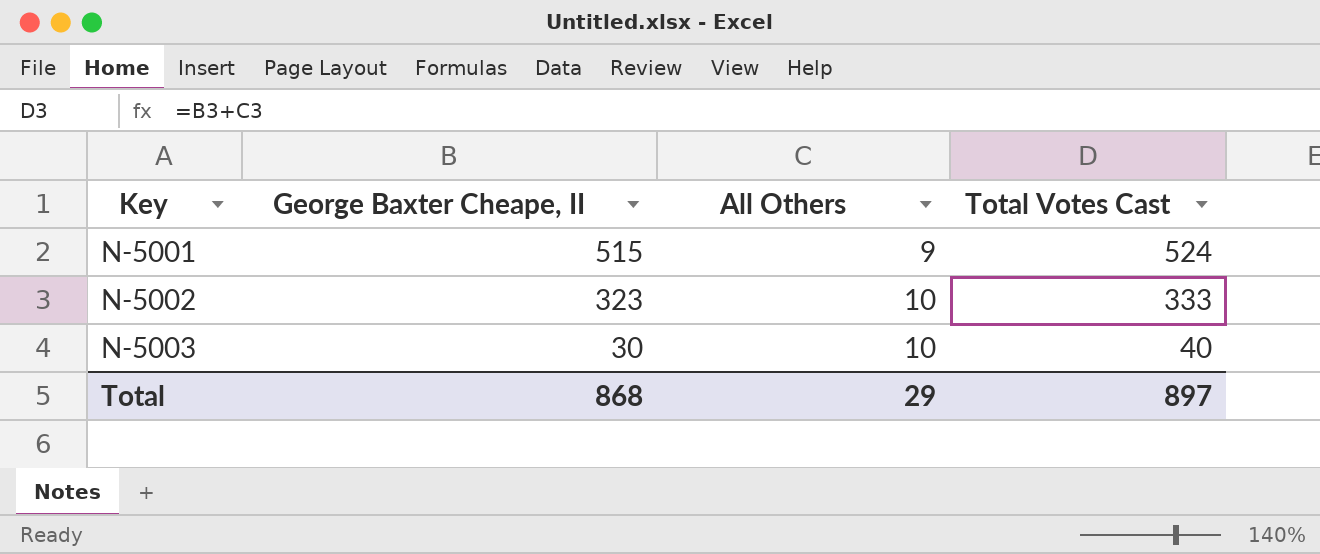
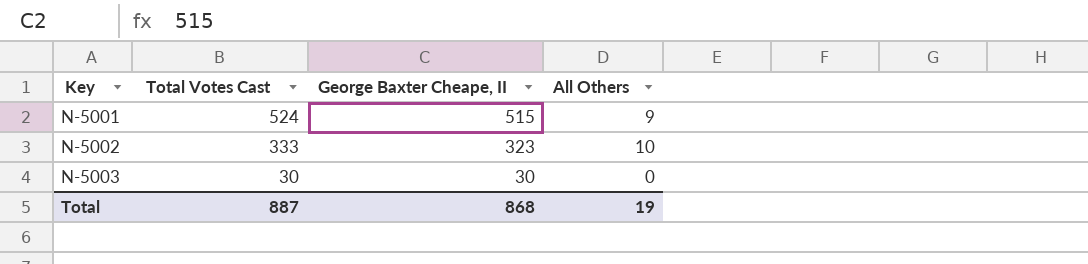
column Total Votes Cast | position: 4 -> 2
N-5003 | Total Votes Cast: 40 -> 30
N-5003 | All Others: 10 -> 0
Total | Total Votes Cast: 897 -> 887
Total | All Others: 29 -> 19

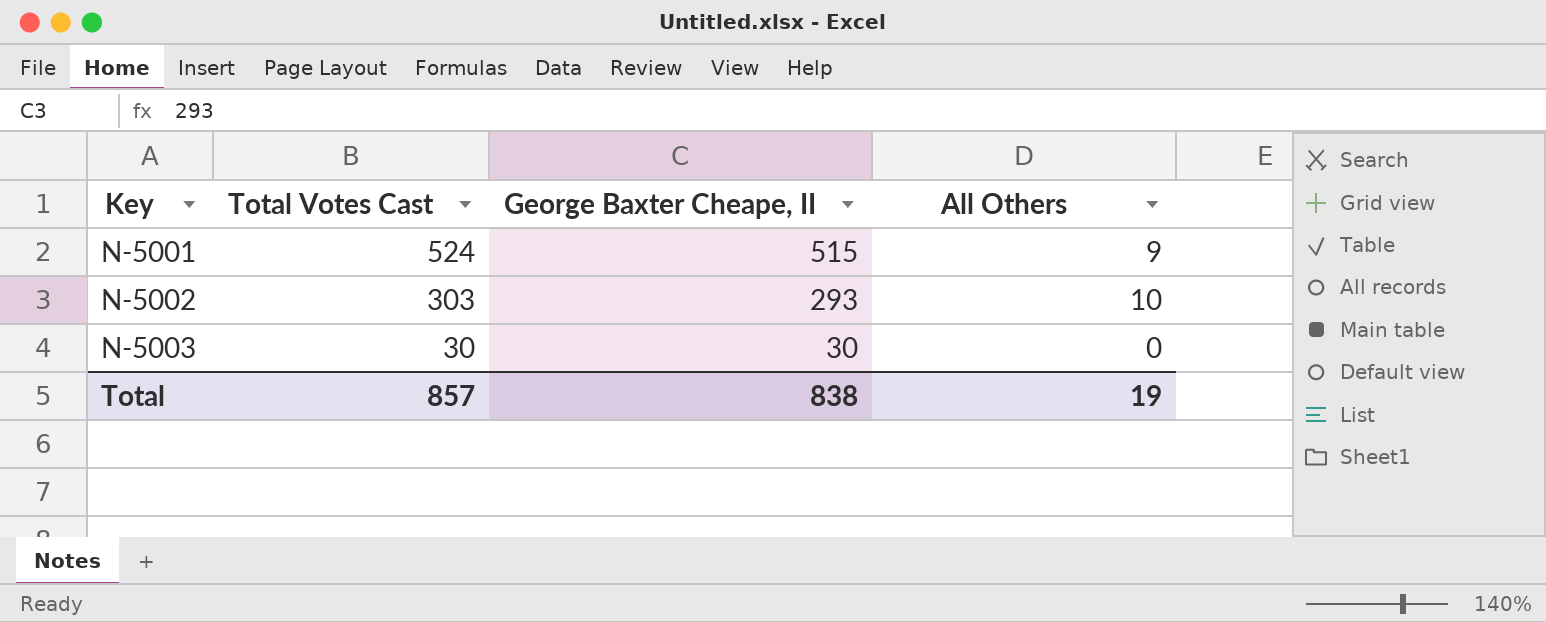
N-5002 | Total Votes Cast: 333 -> 303
N-5002 | George Baxter Cheape, II: 323 -> 293
Total | Total Votes Cast: 887 -> 857
Total | George Baxter Cheape, II: 868 -> 838

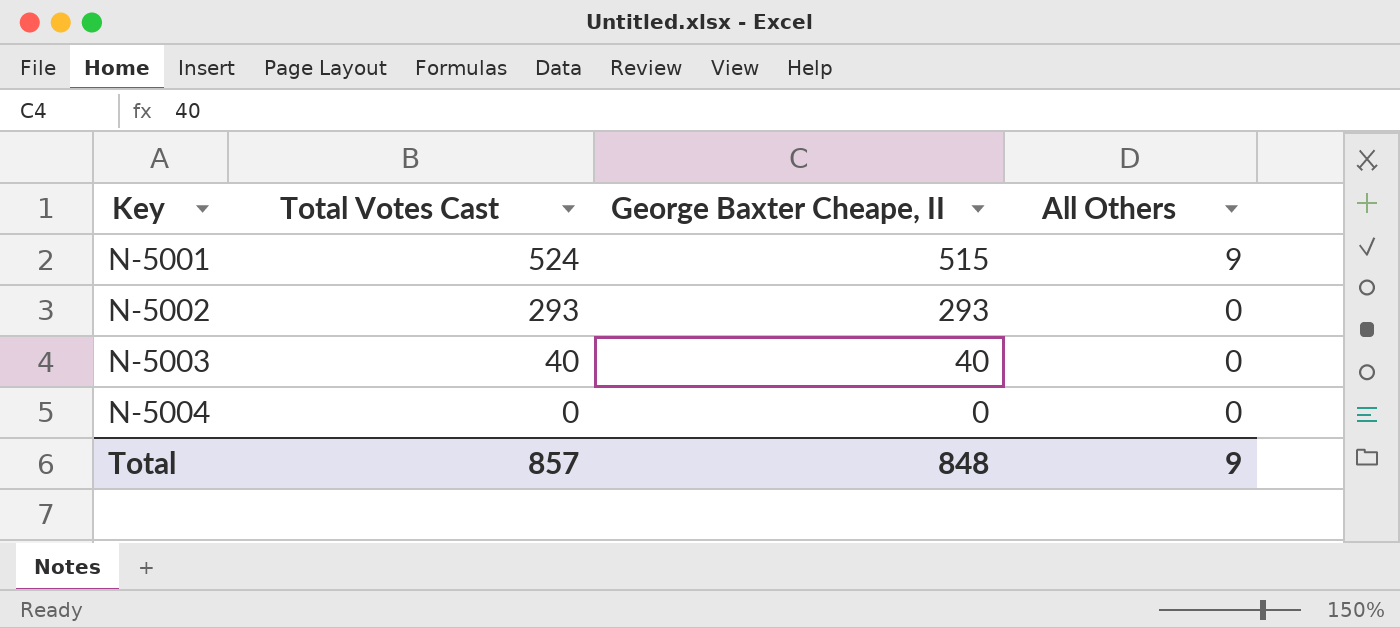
N-5002 | Total Votes Cast: 303 -> 293
N-5002 | All Others: 10 -> 0
N-5003 | Total Votes Cast: 30 -> 40
N-5003 | George Baxter Cheape, II: 30 -> 40
row N-5004: none -> 0 | 0 | 0
Total | George Baxter Cheape, II: 838 -> 848
Total | All Others: 19 -> 9

